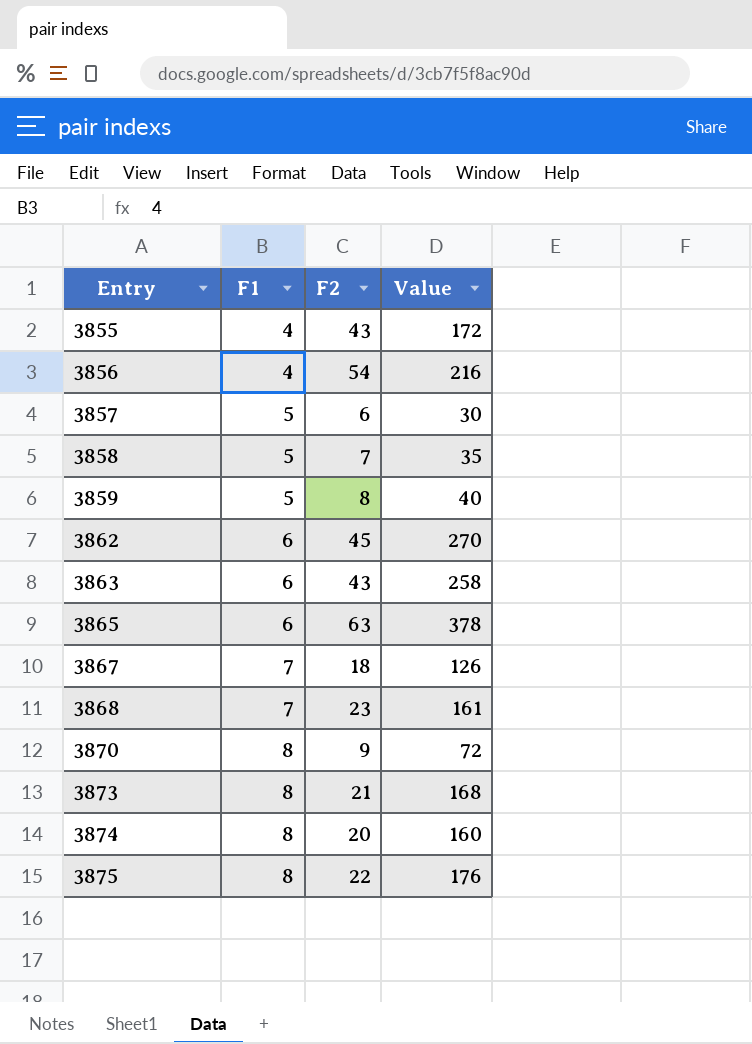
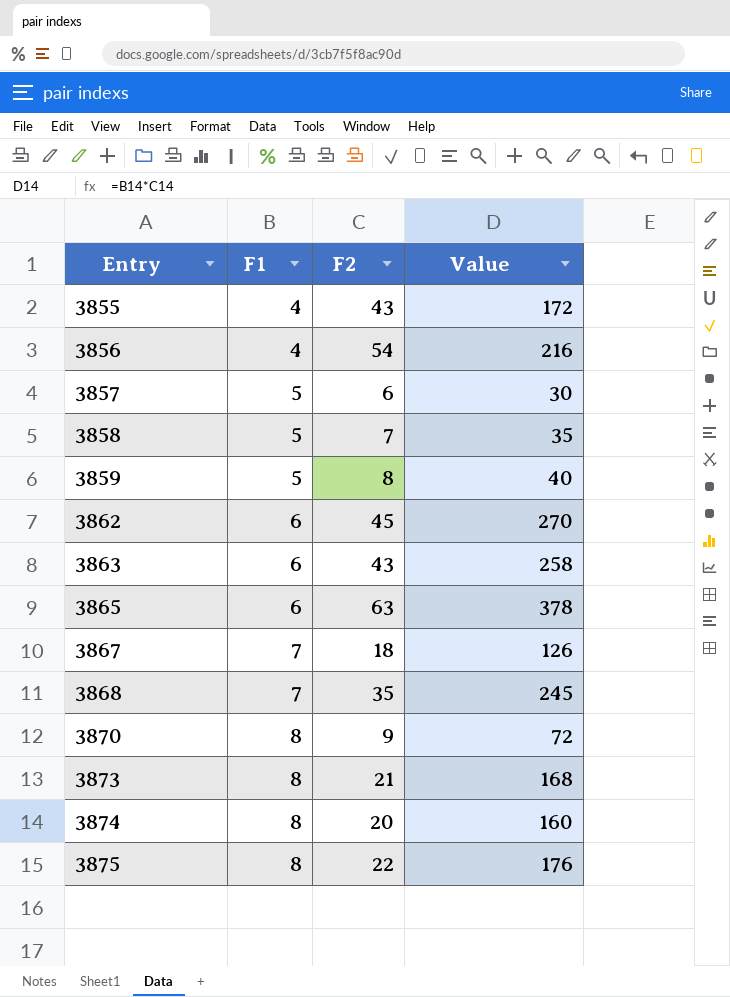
3868 | F2: 23 -> 35
3868 | Value: 161 -> 245

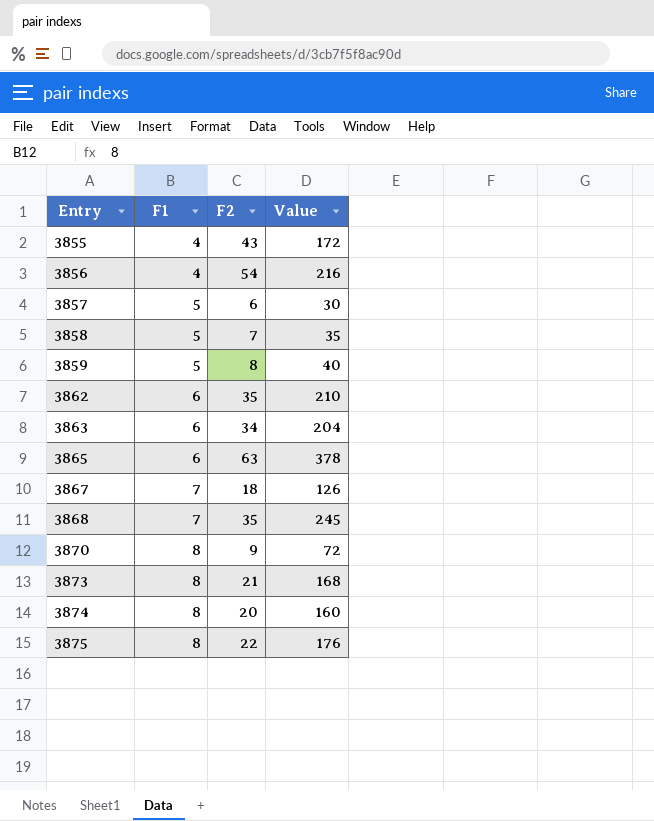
3862 | F2: 45 -> 35
3862 | Value: 270 -> 210
3863 | F2: 43 -> 34
3863 | Value: 258 -> 204

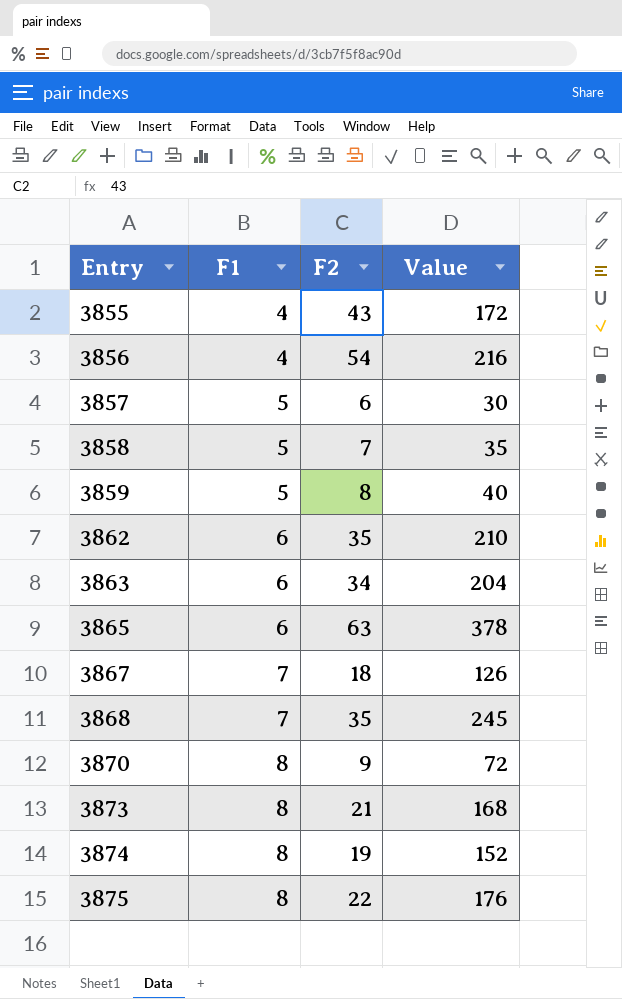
3874 | F2: 20 -> 19
3874 | Value: 160 -> 152

